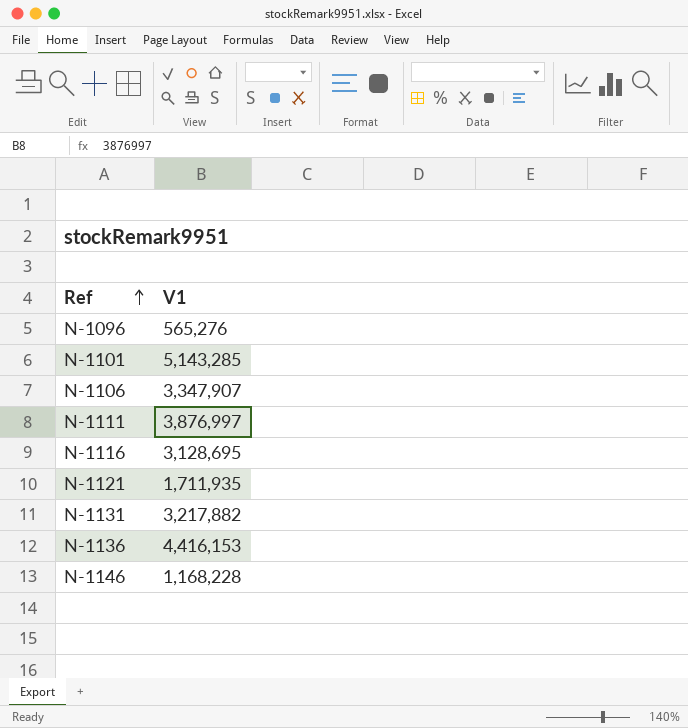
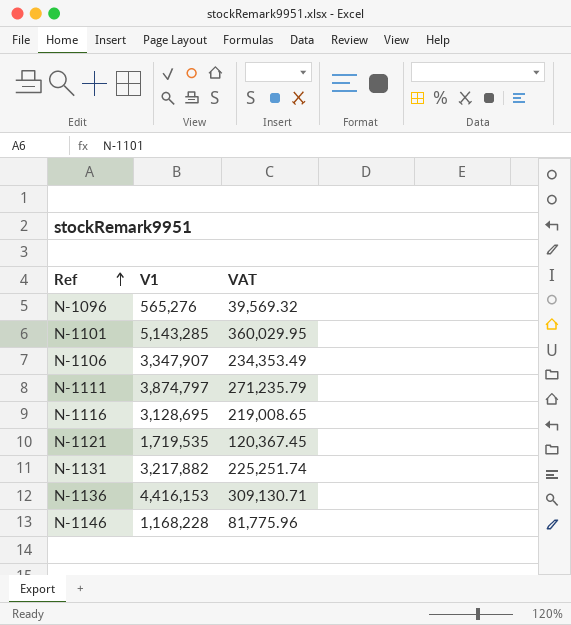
column VAT | formula: none -> [V1] * 0.07
N-1111 | V1: 3,876,997 -> 3,874,797
N-1121 | V1: 1,711,935 -> 1,719,535

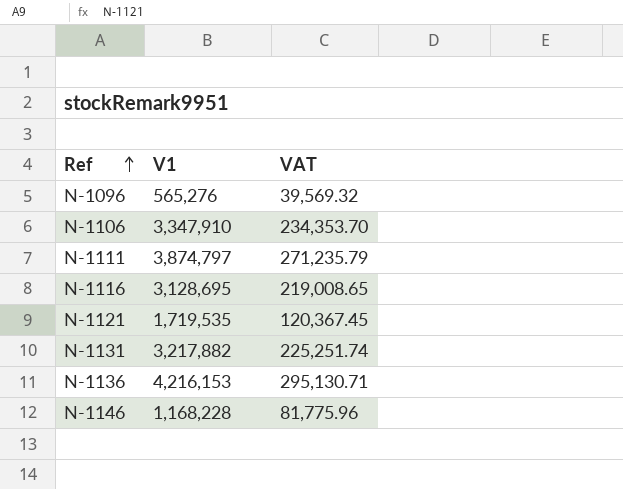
row N-1101: 5,143,285 | 360,029.95 -> none
N-1106 | V1: 3,347,907 -> 3,347,910
N-1106 | VAT: 234,353.49 -> 234,353.70
N-1136 | V1: 4,416,153 -> 4,216,153
N-1136 | VAT: 309,130.71 -> 295,130.71

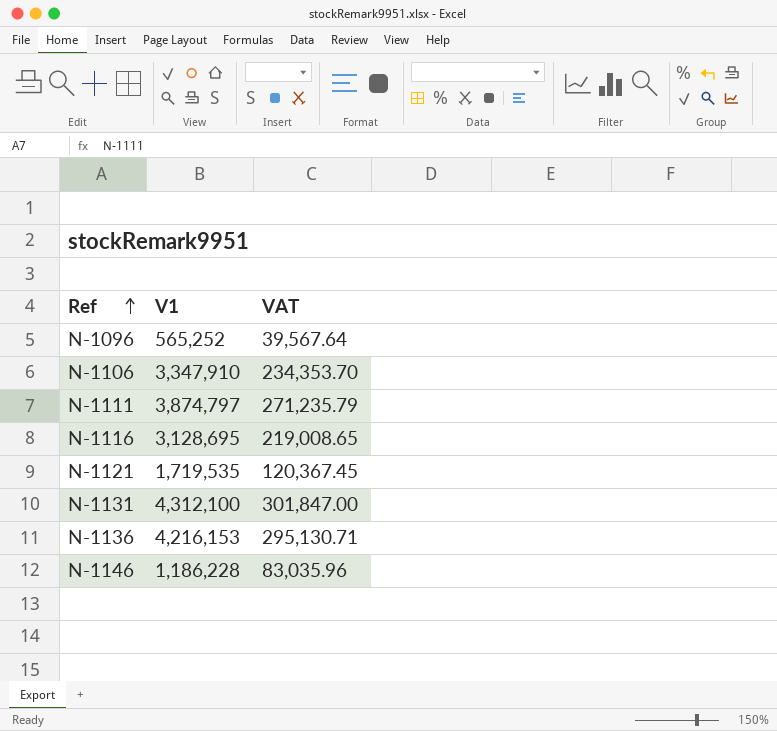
N-1096 | V1: 565,276 -> 565,252
N-1096 | VAT: 39,569.32 -> 39,567.64
N-1131 | V1: 3,217,882 -> 4,312,100
N-1131 | VAT: 225,251.74 -> 301,847.00
N-1146 | V1: 1,168,228 -> 1,186,228
N-1146 | VAT: 81,775.96 -> 83,035.96

